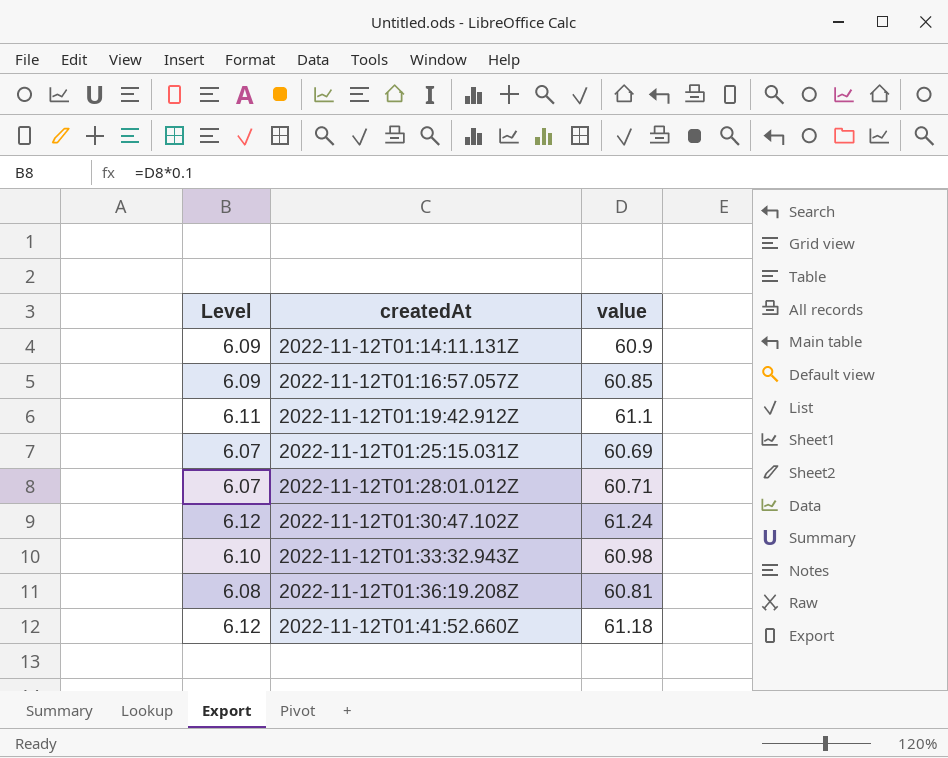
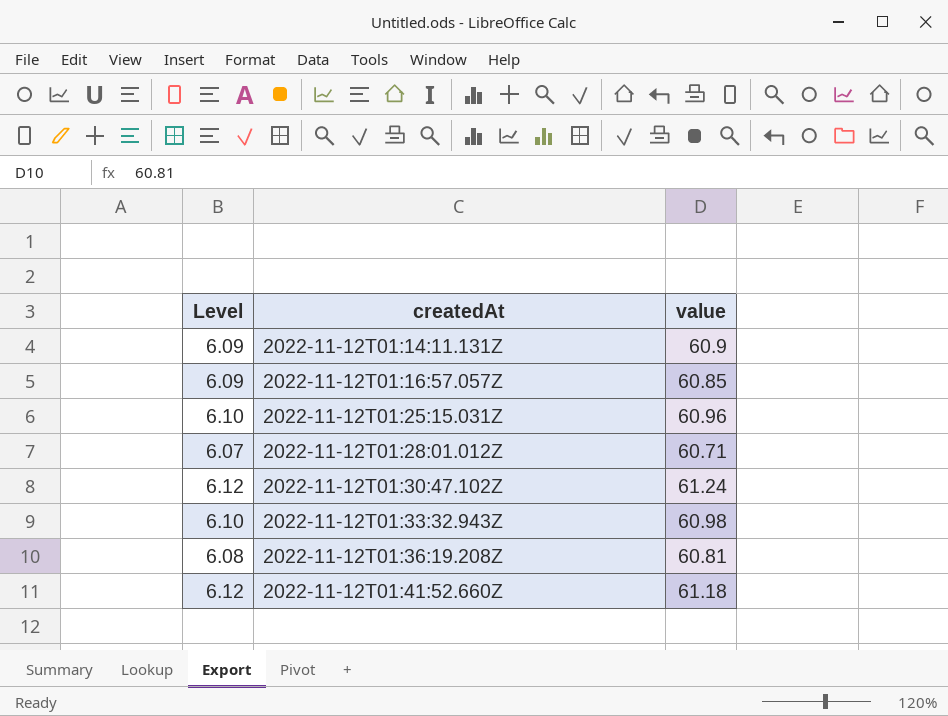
row 2022-11-12T01:19:42.912Z: 6.11 | 61.1 -> none
2022-11-12T01:25:15.031Z | Level: 6.07 -> 6.10
2022-11-12T01:25:15.031Z | value: 60.69 -> 60.96

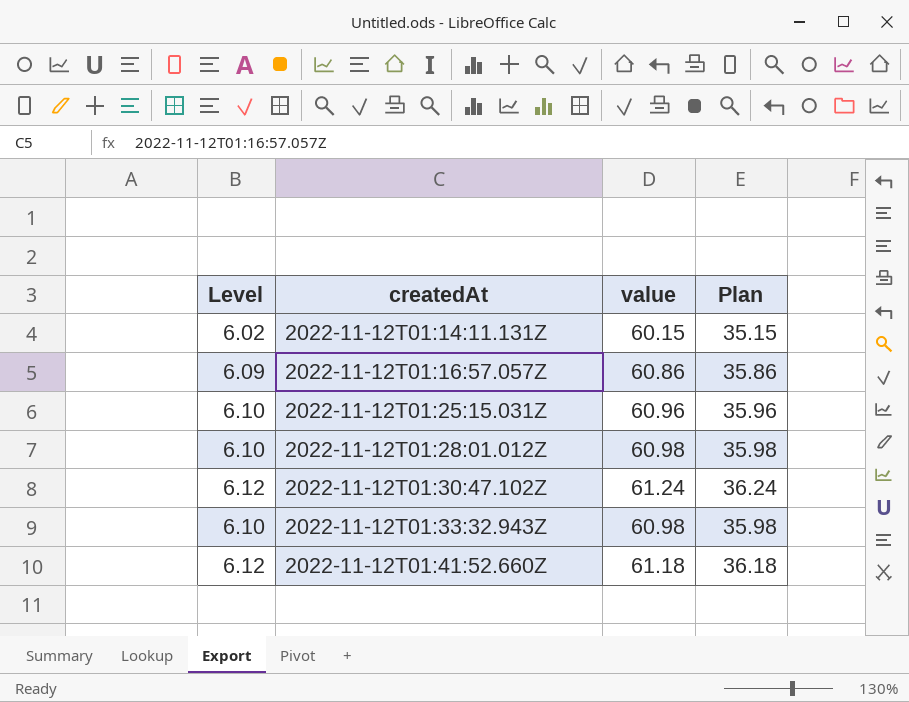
column Plan | formula: none -> [value] - 25
row 2022-11-12T01:36:19.208Z: 6.08 | 60.81 -> none
2022-11-12T01:14:11.131Z | Level: 6.09 -> 6.02
2022-11-12T01:14:11.131Z | value: 60.9 -> 60.15
2022-11-12T01:16:57.057Z | value: 60.85 -> 60.86
2022-11-12T01:28:01.012Z | Level: 6.07 -> 6.10
2022-11-12T01:28:01.012Z | value: 60.71 -> 60.98

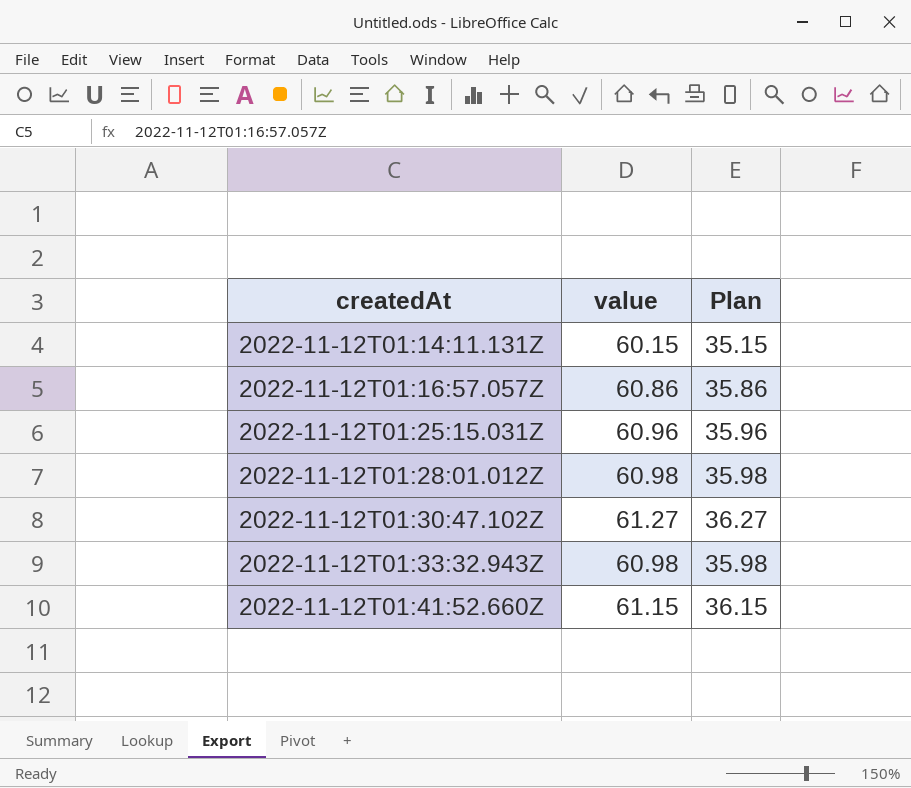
column Level | formula: [value] * 0.1 -> none
2022-11-12T01:30:47.102Z | value: 61.24 -> 61.27
2022-11-12T01:30:47.102Z | Plan: 36.24 -> 36.27
2022-11-12T01:41:52.660Z | value: 61.18 -> 61.15
2022-11-12T01:41:52.660Z | Plan: 36.18 -> 36.15

